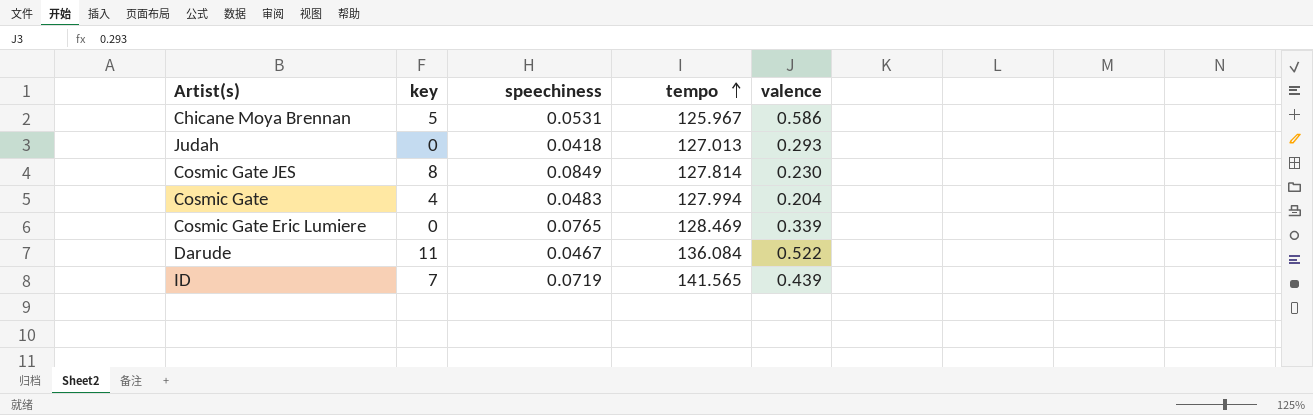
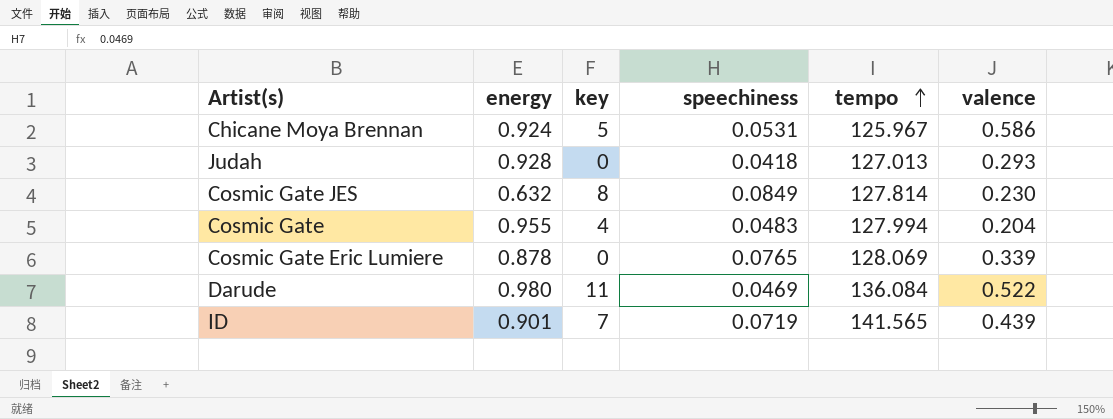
column energy | position: none -> 2
Cosmic Gate Eric Lumiere | tempo: 128.469 -> 128.069
Darude | speechiness: 0.0467 -> 0.0469

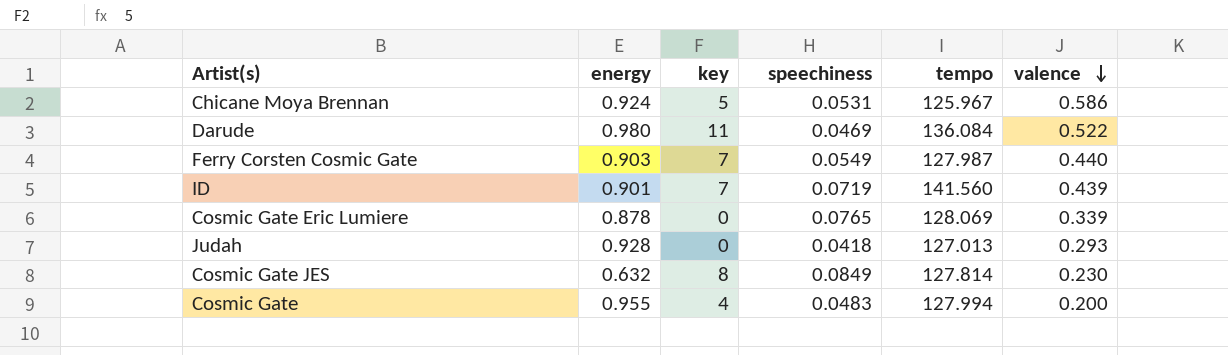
row order: tempo ascending -> valence descending
row Ferry Corsten Cosmic Gate: none -> 0.903 | 7 | 0.0549 | 127.987 | 0.440
ID | tempo: 141.565 -> 141.560
Cosmic Gate | valence: 0.204 -> 0.200

